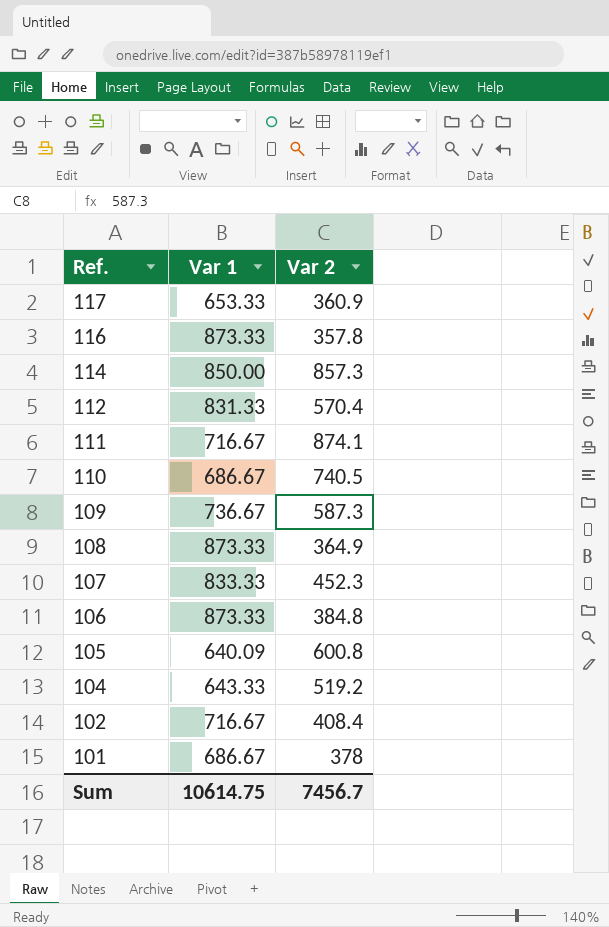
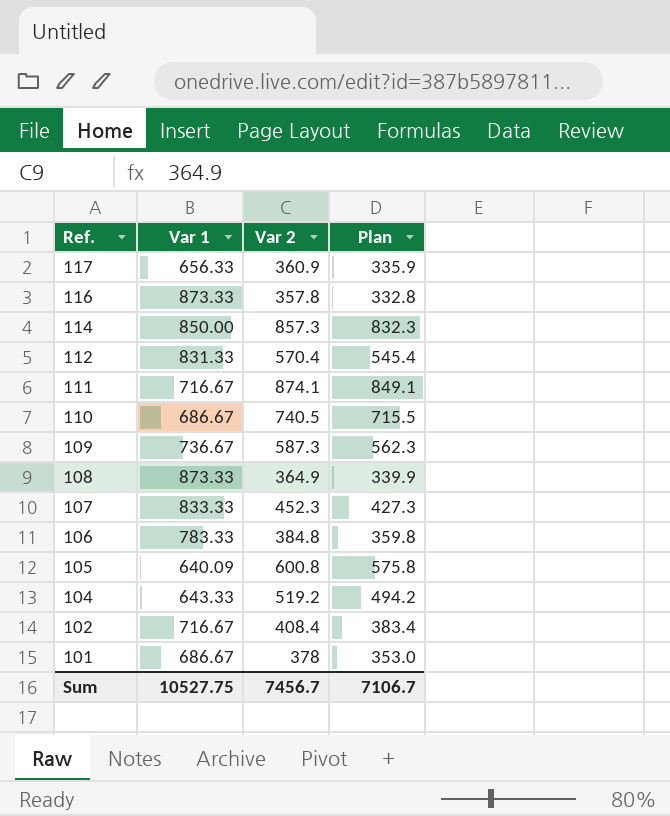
column Plan | formula: none -> [Var 2] - 25
117 | Var 1: 653.33 -> 656.33
106 | Var 1: 873.33 -> 783.33
Sum | Var 1: 10614.75 -> 10527.75

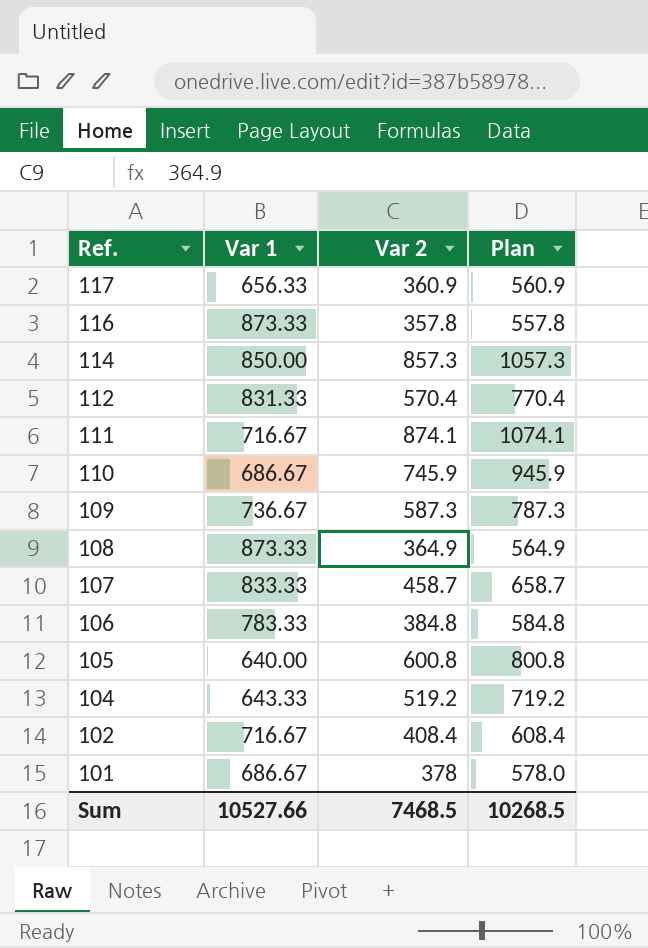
column Plan | formula: [Var 2] - 25 -> [Var 2] + 200
110 | Var 2: 740.5 -> 745.9
107 | Var 2: 452.3 -> 458.7
105 | Var 1: 640.09 -> 640.00
Sum | Var 1: 10527.75 -> 10527.66
Sum | Var 2: 7456.7 -> 7468.5
Sum | Plan: 7106.7 -> 10268.5

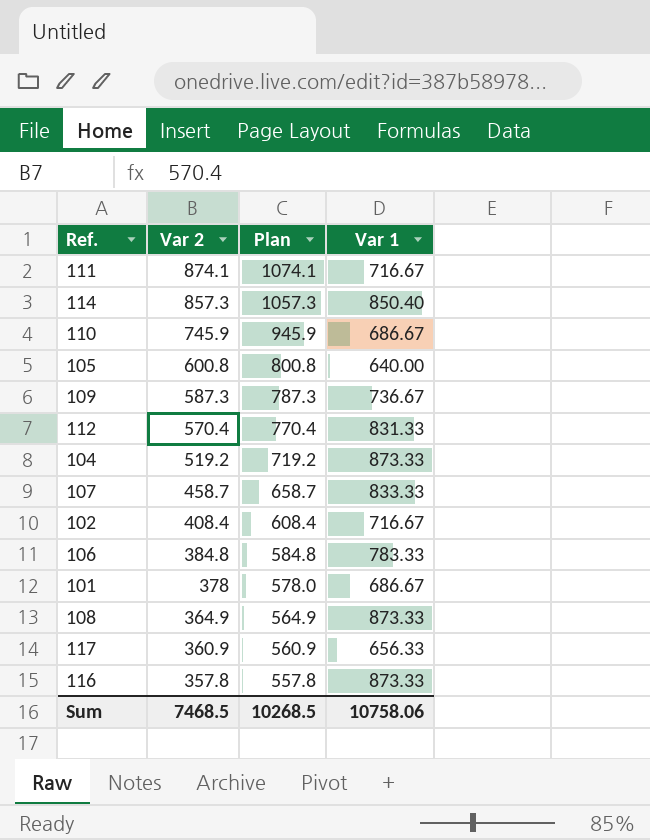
row order: Ref. descending -> Var 2 descending
column Var 1 | position: 2 -> 4
114 | Var 1: 850.00 -> 850.40
104 | Var 1: 643.33 -> 873.33
Sum | Var 1: 10527.66 -> 10758.06

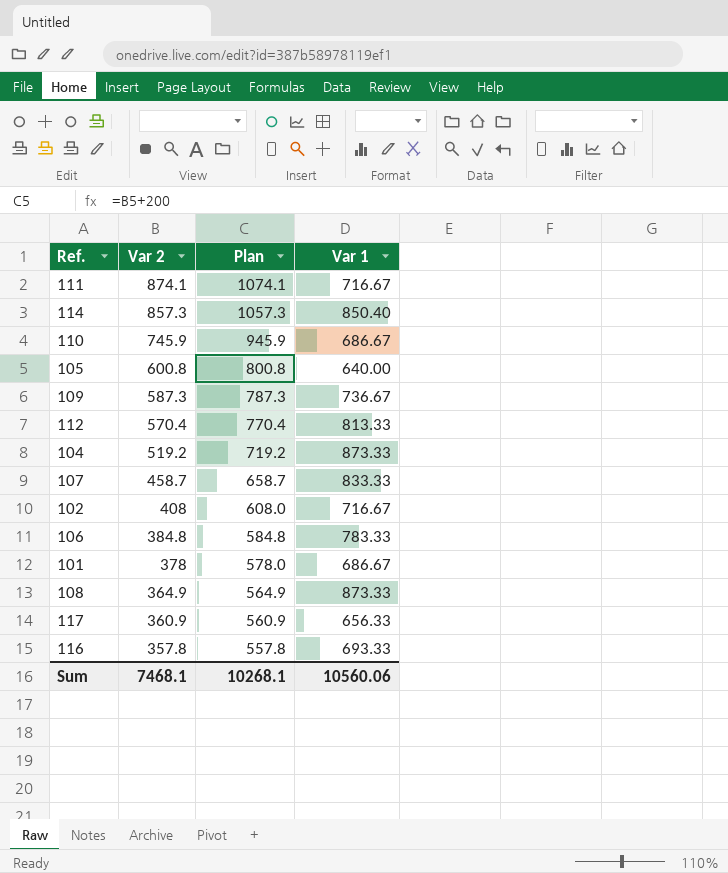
112 | Var 1: 831.33 -> 813.33
102 | Var 2: 408.4 -> 408
102 | Plan: 608.4 -> 608.0
116 | Var 1: 873.33 -> 693.33
Sum | Var 2: 7468.5 -> 7468.1
Sum | Plan: 10268.5 -> 10268.1
Sum | Var 1: 10758.06 -> 10560.06

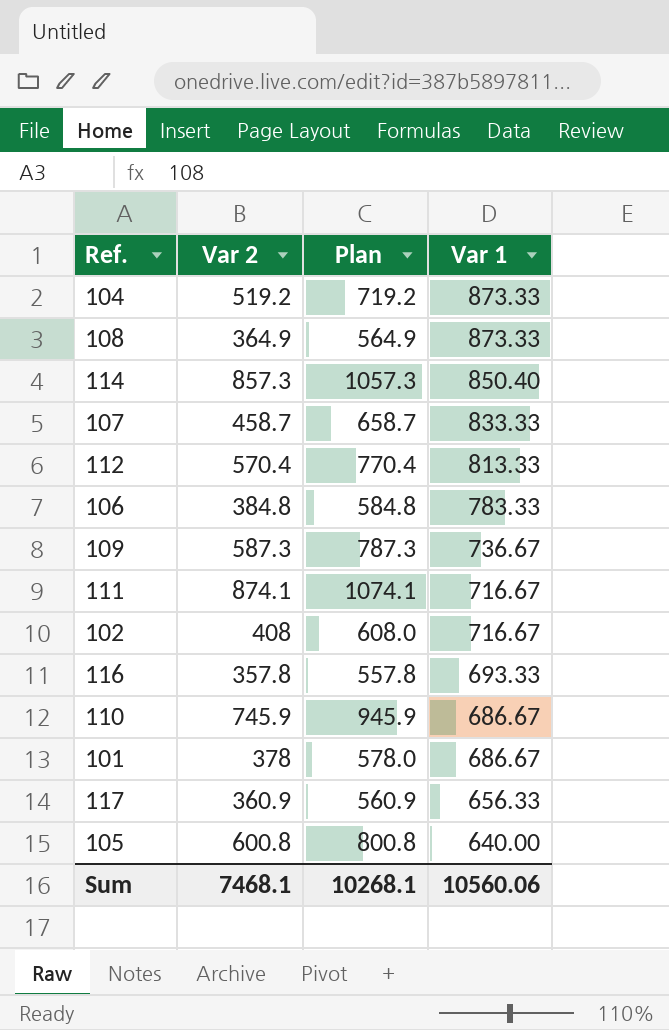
row order: Var 2 descending -> Var 1 descending

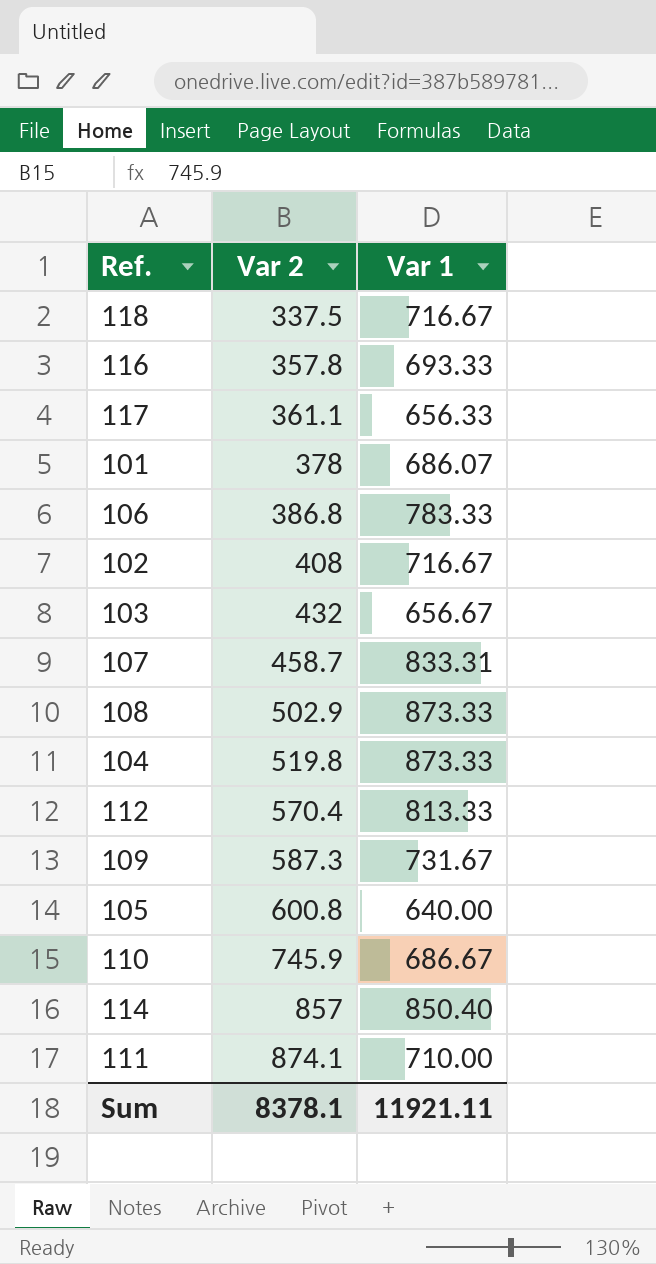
row order: Var 1 descending -> Var 2 ascending
column Plan | formula: [Var 2] + 200 -> none
row 118: none -> 337.5 | 716.67
117 | Var 2: 360.9 -> 361.1
101 | Var 1: 686.67 -> 686.07
106 | Var 2: 384.8 -> 386.8
row 103: none -> 432 | 656.67
107 | Var 1: 833.33 -> 833.31
108 | Var 2: 364.9 -> 502.9
104 | Var 2: 519.2 -> 519.8
109 | Var 1: 736.67 -> 731.67
114 | Var 2: 857.3 -> 857
111 | Var 1: 716.67 -> 710.00
Sum | Var 2: 7468.1 -> 8378.1
Sum | Var 1: 10560.06 -> 11921.11

